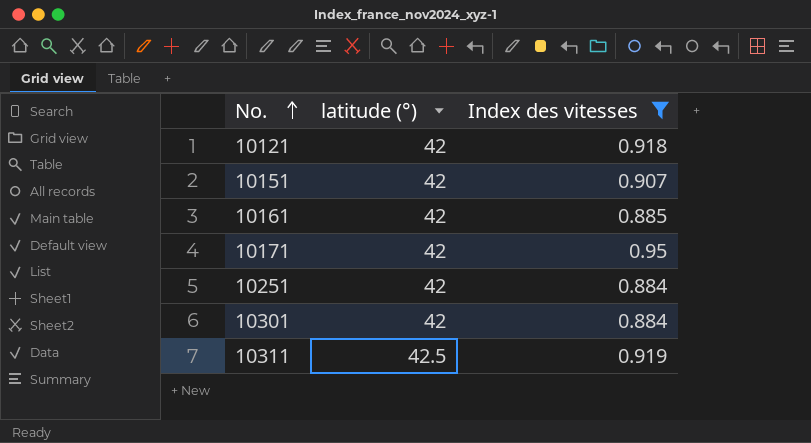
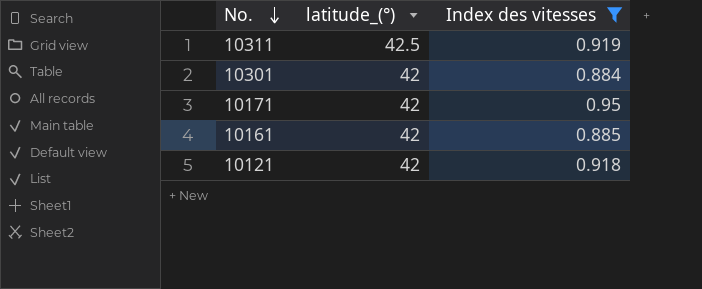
row order: No. ascending -> No. descending
column name: latitude (°) -> latitude_(°)
row 10151: 42 | 0.907 -> none
row 10251: 42 | 0.884 -> none

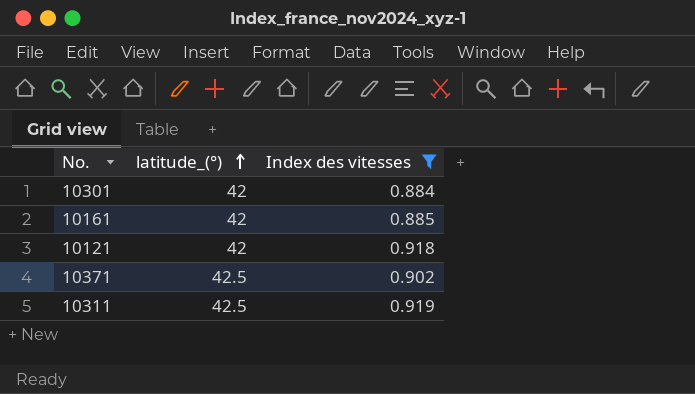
row order: No. descending -> latitude_(°) ascending
row 10171: 42 | 0.95 -> none
row 10371: none -> 42.5 | 0.902

